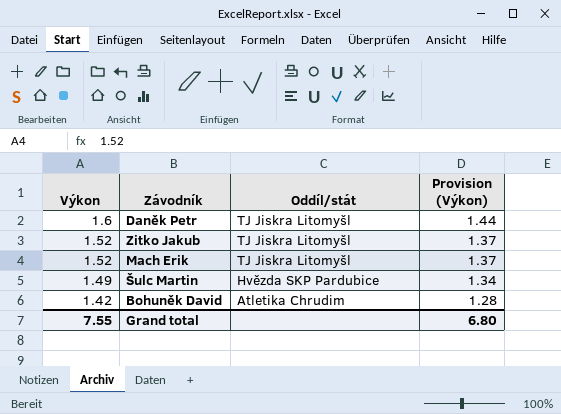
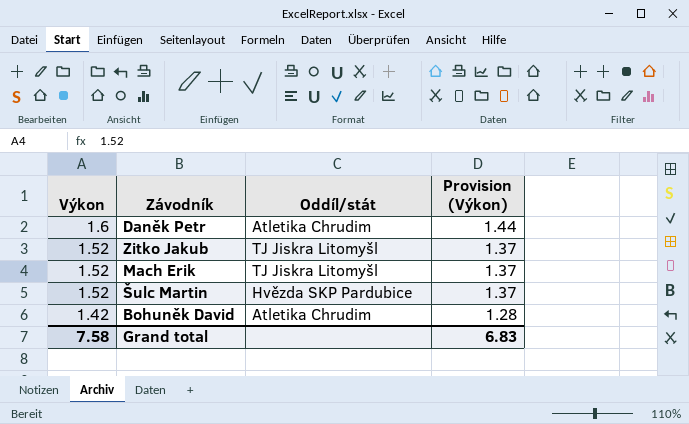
Daněk Petr | Oddíl/stát: TJ Jiskra Litomyšl -> Atletika Chrudim
Šulc Martin | Výkon: 1.49 -> 1.52
Šulc Martin | Provision (Výkon): 1.34 -> 1.37
Grand total | Výkon: 7.55 -> 7.58
Grand total | Provision (Výkon): 6.80 -> 6.83

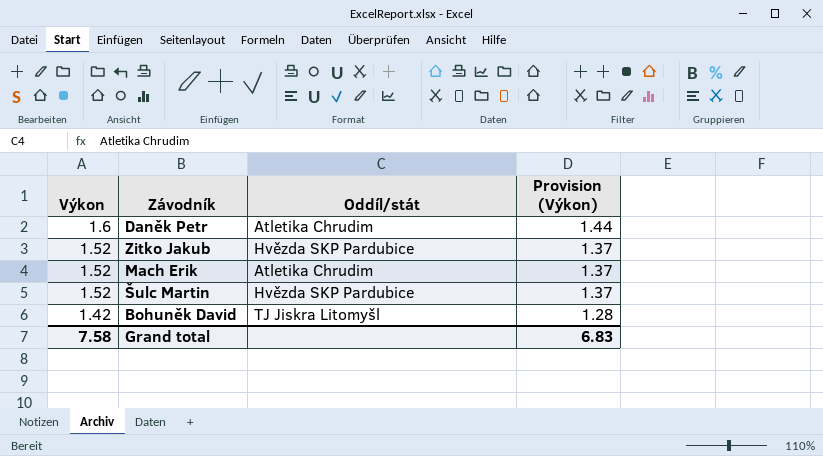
Zitko Jakub | Oddíl/stát: TJ Jiskra Litomyšl -> Hvězda SKP Pardubice
Mach Erik | Oddíl/stát: TJ Jiskra Litomyšl -> Atletika Chrudim
Bohuněk David | Oddíl/stát: Atletika Chrudim -> TJ Jiskra Litomyšl

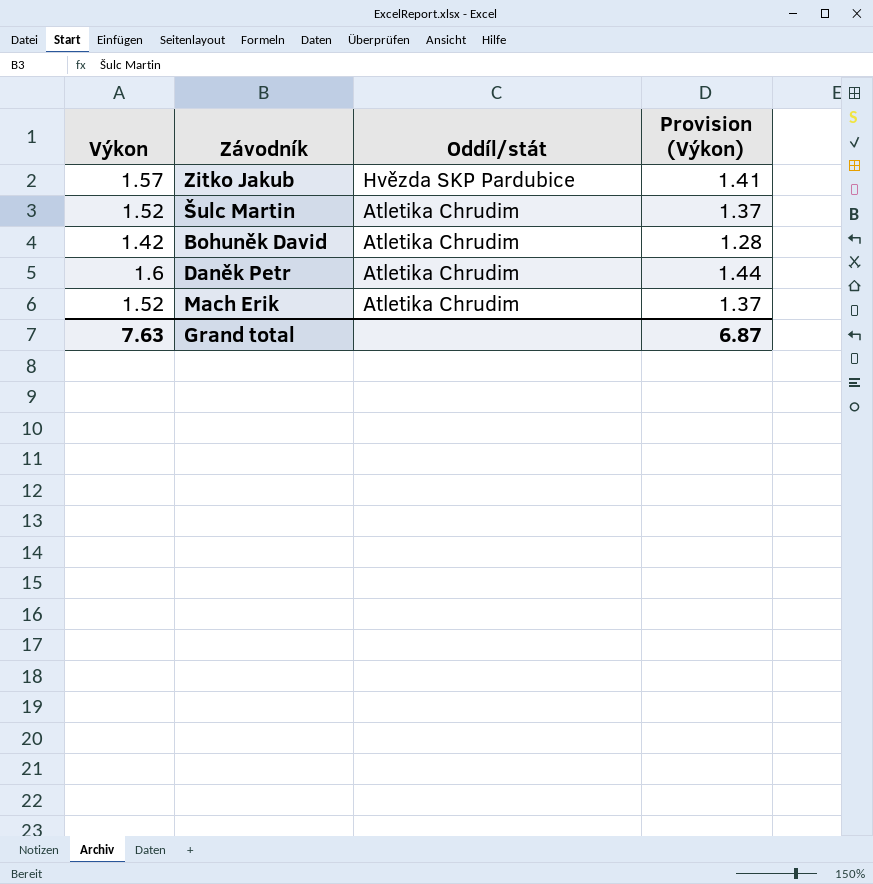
row order: Výkon descending -> Oddíl/stát descending
Zitko Jakub | Výkon: 1.52 -> 1.57
Zitko Jakub | Provision (Výkon): 1.37 -> 1.41
Šulc Martin | Oddíl/stát: Hvězda SKP Pardubice -> Atletika Chrudim
Bohuněk David | Oddíl/stát: TJ Jiskra Litomyšl -> Atletika Chrudim
Grand total | Výkon: 7.58 -> 7.63
Grand total | Provision (Výkon): 6.83 -> 6.87

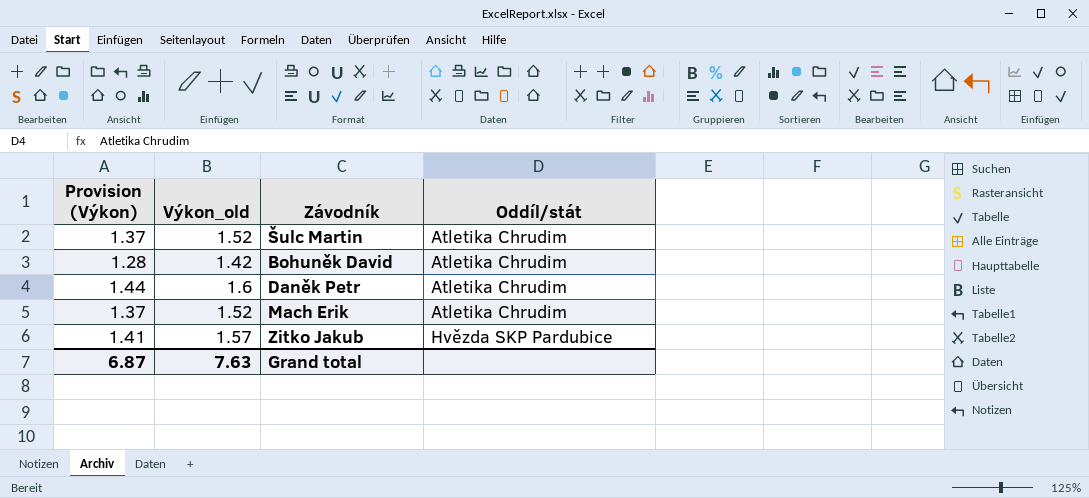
row order: Oddíl/stát descending -> Oddíl/stát ascending
column Provision (Výkon) | position: 4 -> 1
column name: Výkon -> Výkon_old

